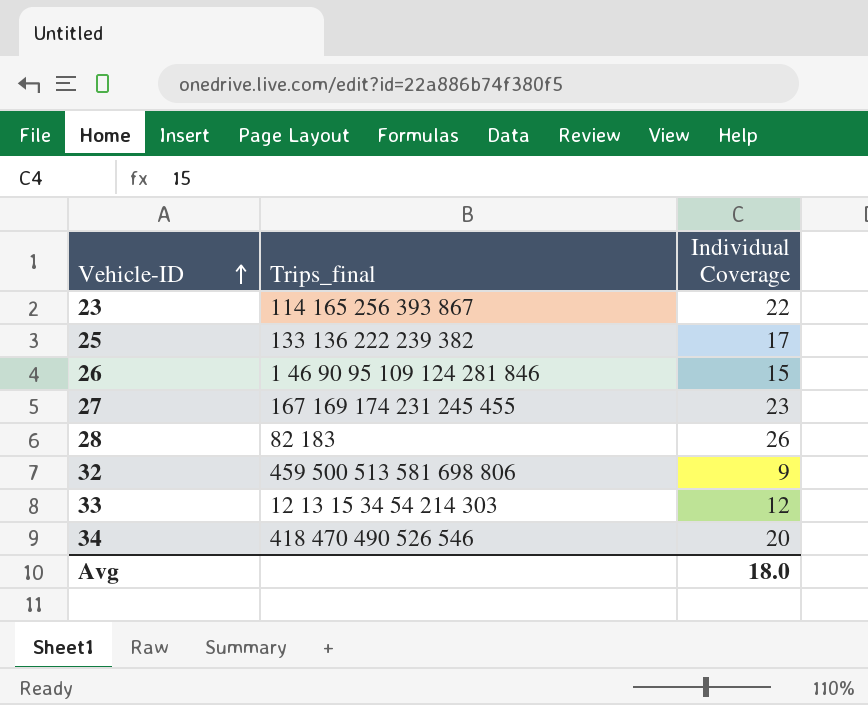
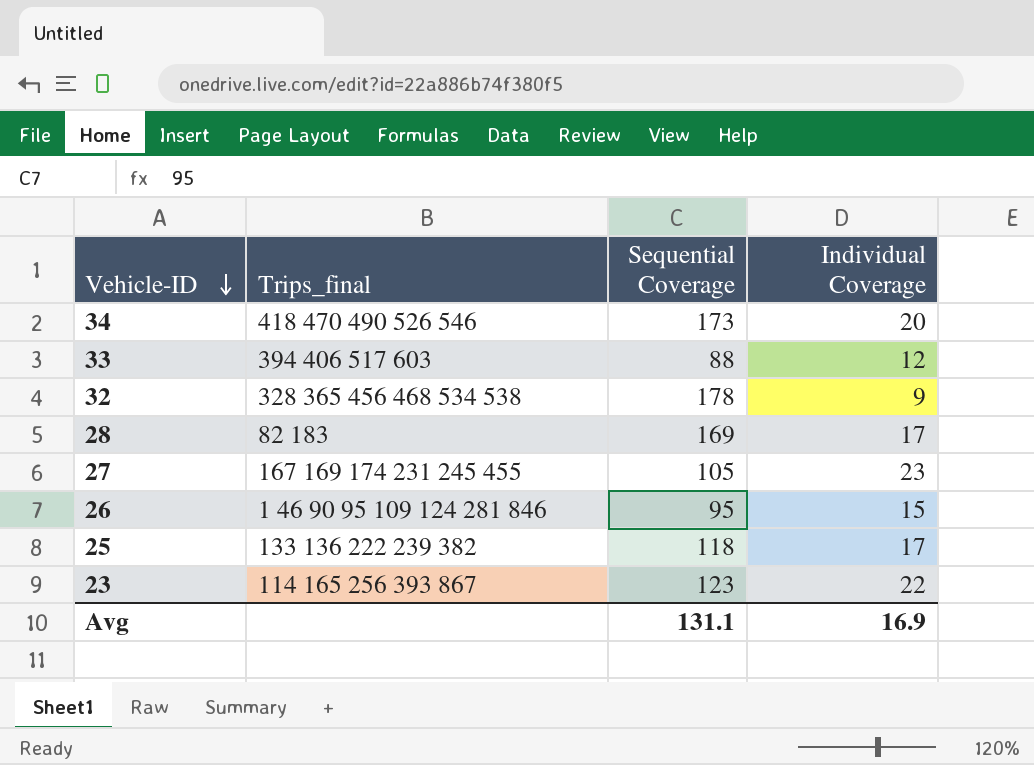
row order: Vehicle-ID ascending -> Vehicle-ID descending
column Sequential Coverage | position: none -> 3
33 | Trips_final: 12 13 15 34 54 214 303 -> 394 406 517 603
32 | Trips_final: 459 500 513 581 698 806 -> 328 365 456 468 534 538
28 | Individual Coverage: 26 -> 17
Avg | Individual Coverage: 18.0 -> 16.9

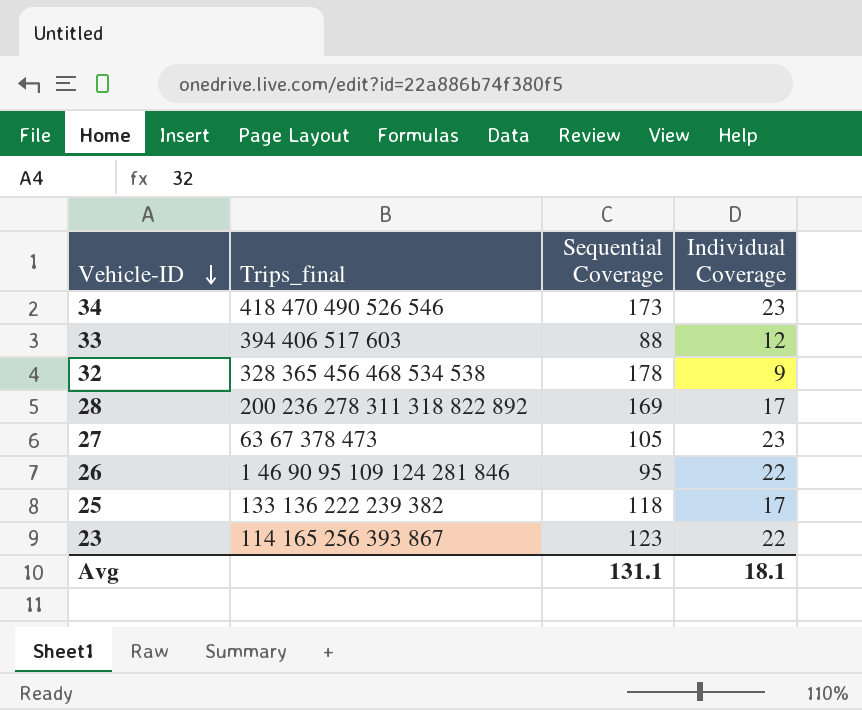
34 | Individual Coverage: 20 -> 23
28 | Trips_final: 82 183 -> 200 236 278 311 318 822 892
27 | Trips_final: 167 169 174 231 245 455 -> 63 67 378 473
26 | Individual Coverage: 15 -> 22
Avg | Individual Coverage: 16.9 -> 18.1

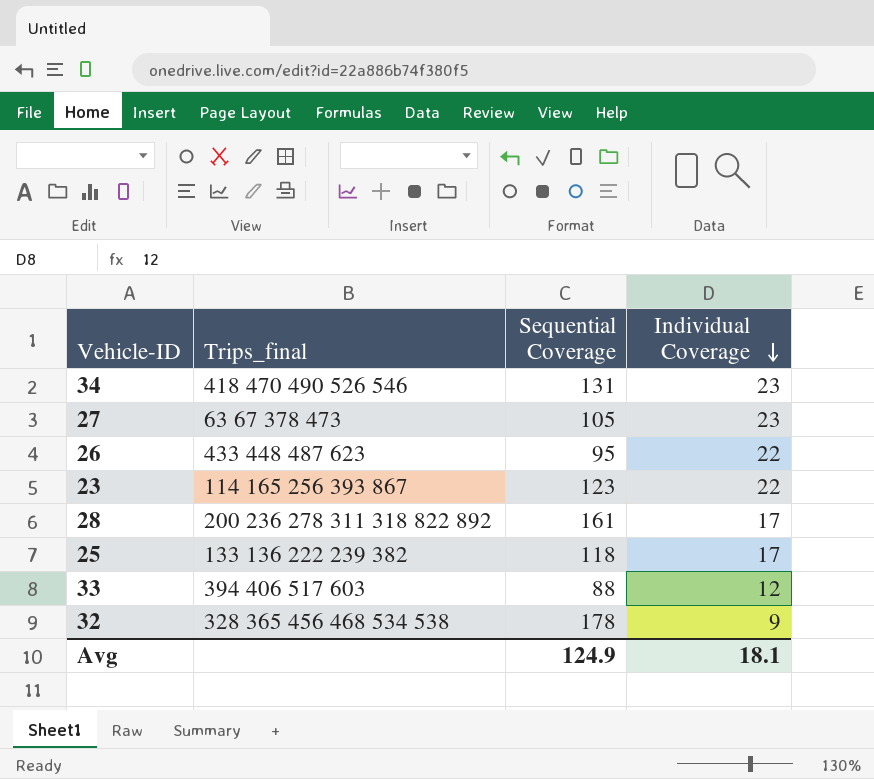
row order: Vehicle-ID descending -> Individual Coverage descending
34 | Sequential Coverage: 173 -> 131
26 | Trips_final: 1 46 90 95 109 124 281 846 -> 433 448 487 623
28 | Sequential Coverage: 169 -> 161
Avg | Sequential Coverage: 131.1 -> 124.9

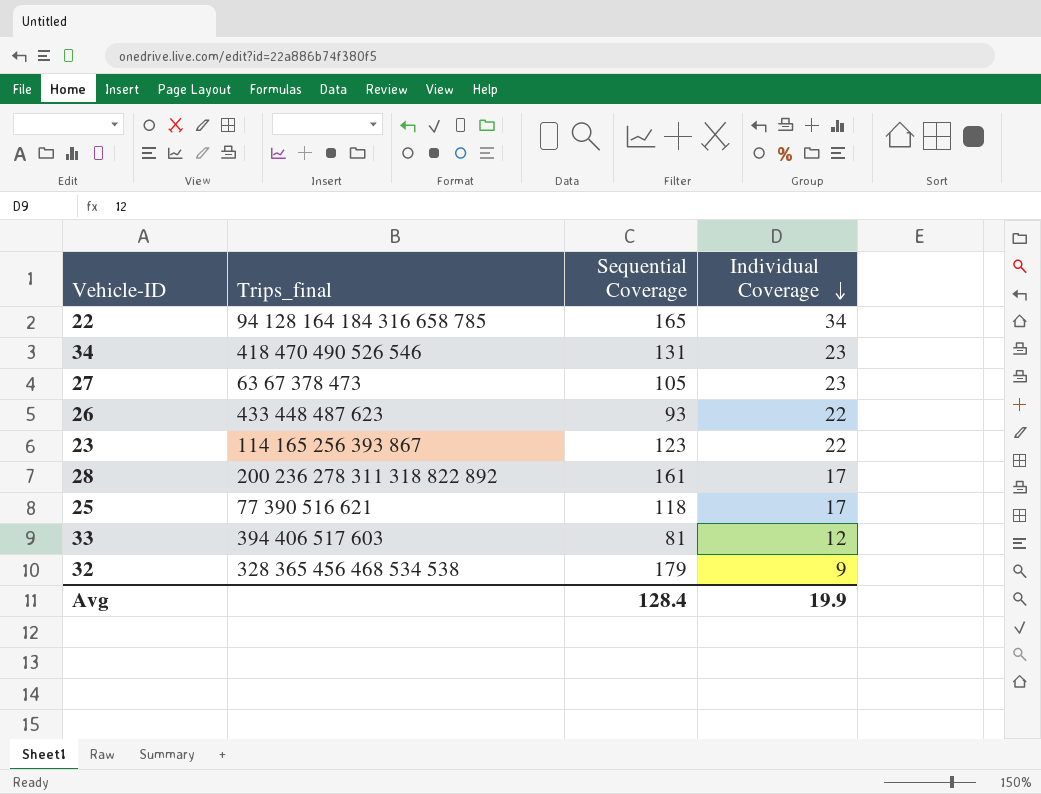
row 22: none -> 94 128 164 184 316 658 785 | 165 | 34
26 | Sequential Coverage: 95 -> 93
25 | Trips_final: 133 136 222 239 382 -> 77 390 516 621
33 | Sequential Coverage: 88 -> 81
32 | Sequential Coverage: 178 -> 179
Avg | Sequential Coverage: 124.9 -> 128.4
Avg | Individual Coverage: 18.1 -> 19.9

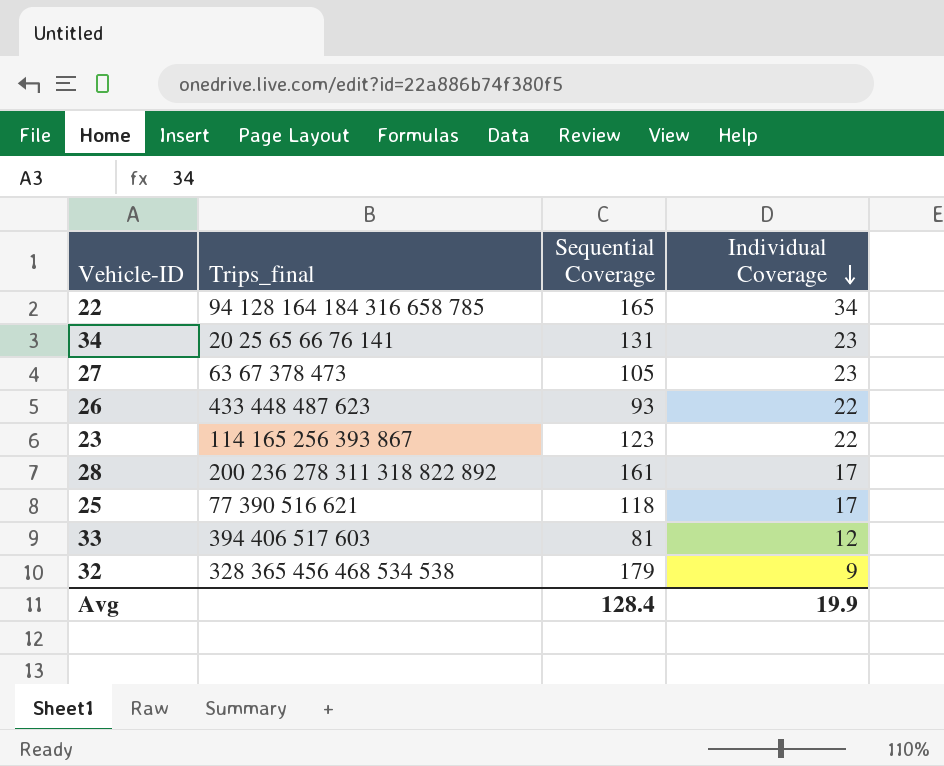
34 | Trips_final: 418 470 490 526 546 -> 20 25 65 66 76 141

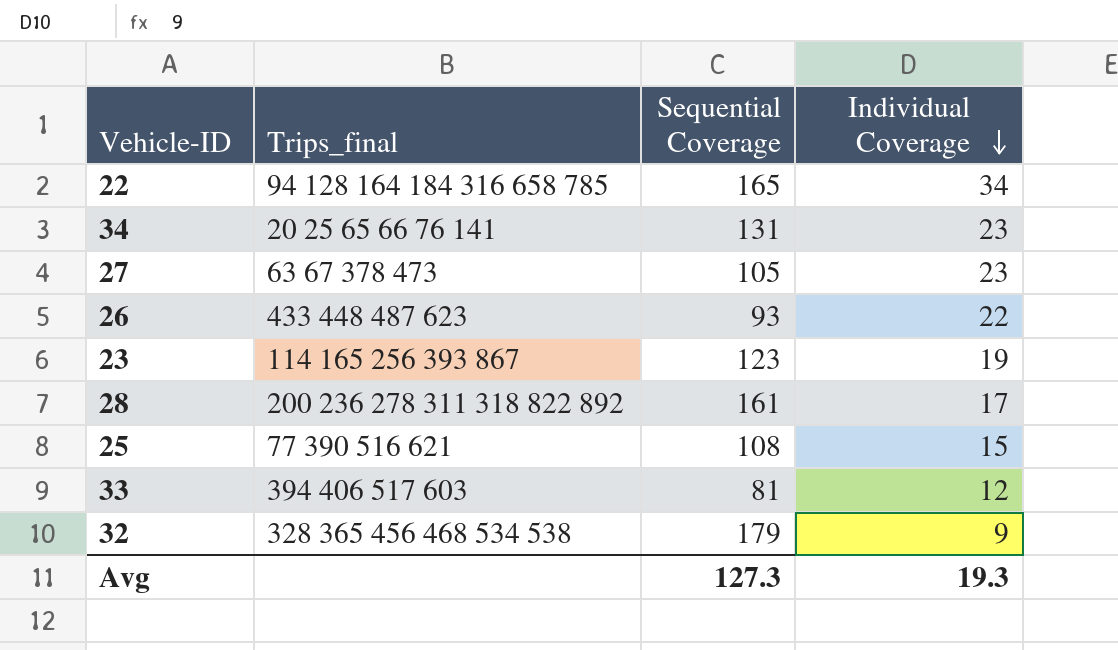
23 | Individual Coverage: 22 -> 19
25 | Sequential Coverage: 118 -> 108
25 | Individual Coverage: 17 -> 15
Avg | Sequential Coverage: 128.4 -> 127.3
Avg | Individual Coverage: 19.9 -> 19.3

